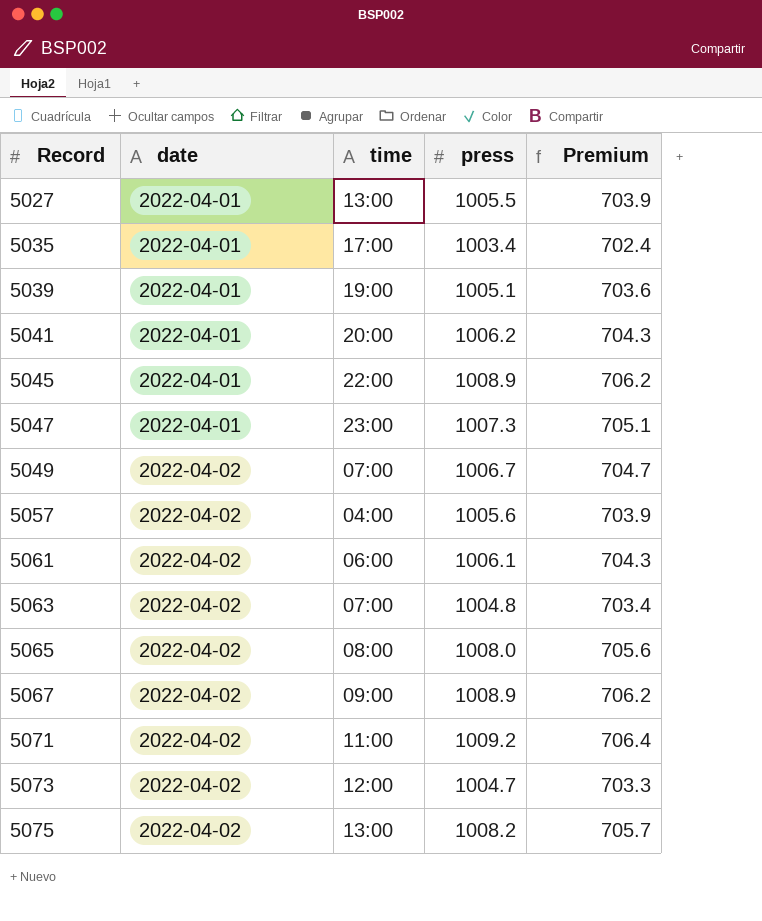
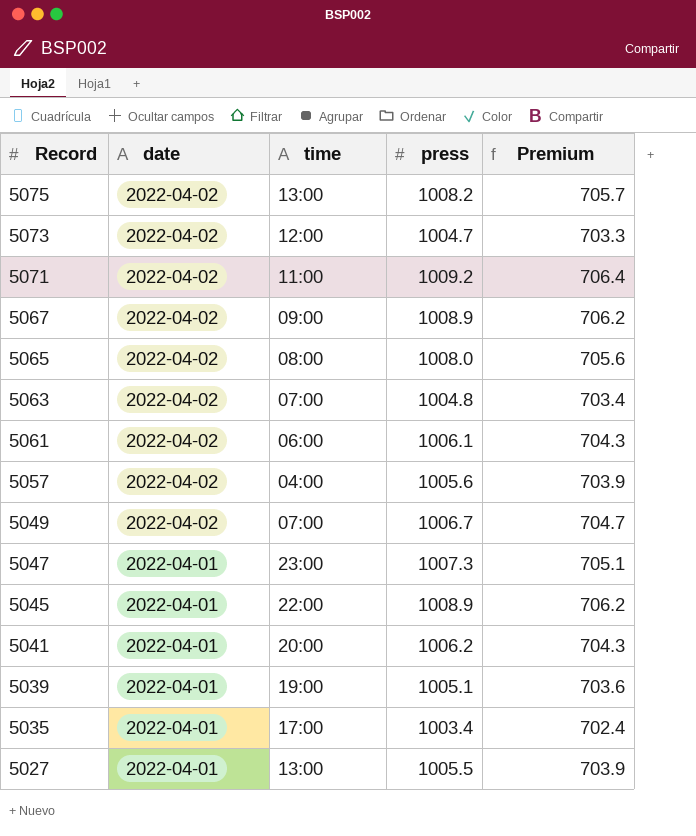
row order: Record ascending -> Record descending

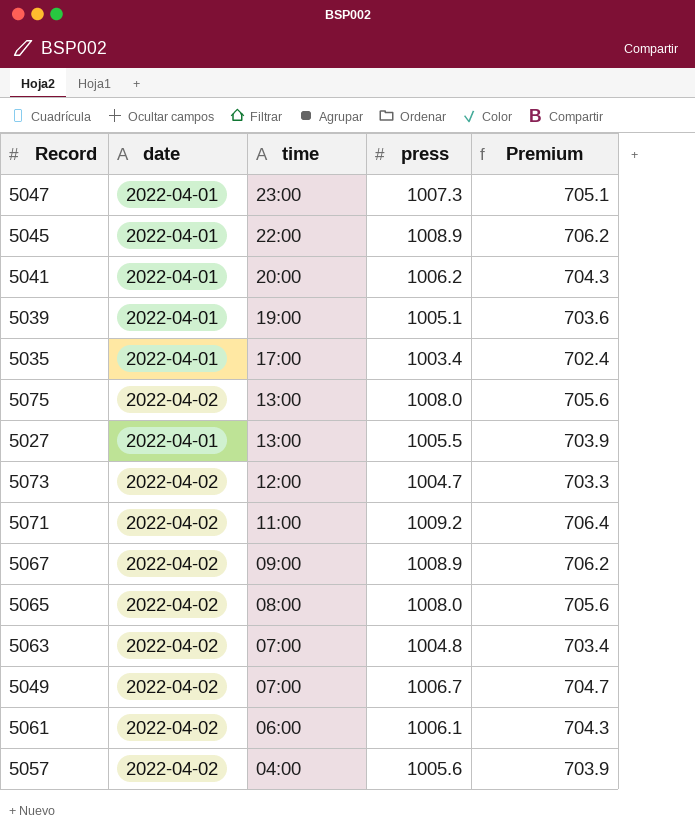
row order: Record descending -> time descending
5075 | press: 1008.2 -> 1008.0
5075 | Premium: 705.7 -> 705.6

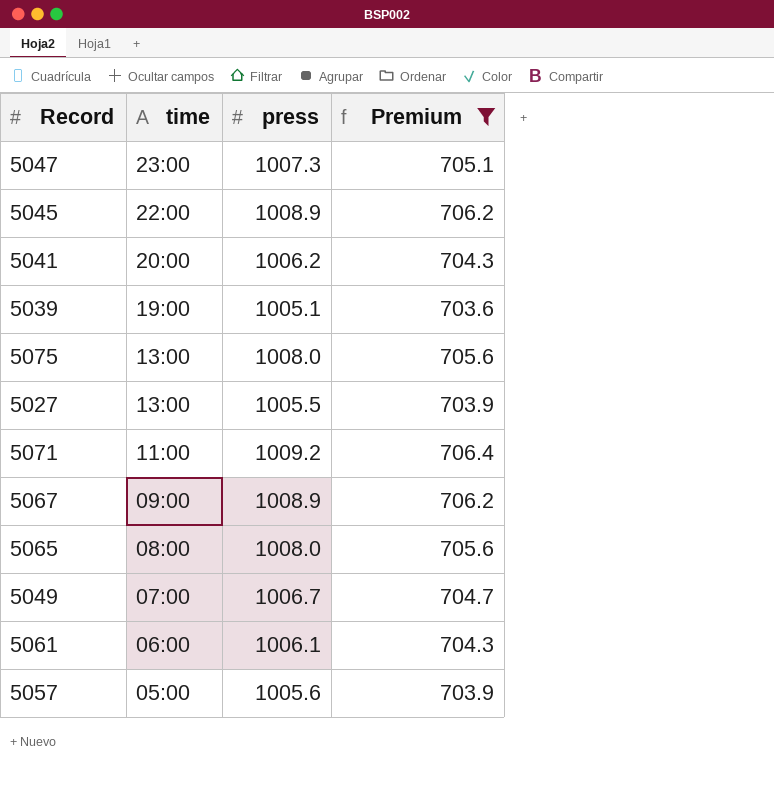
filter: none -> Premium >= 703.6
column date | position: 2 -> none
5057 | time: 04:00 -> 05:00

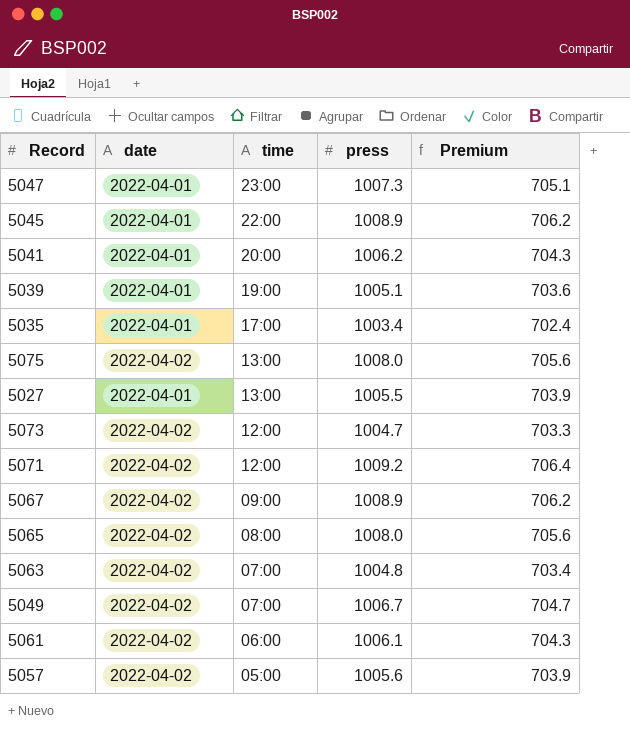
filter: Premium >= 703.6 -> none
column date | position: none -> 2
5071 | time: 11:00 -> 12:00

